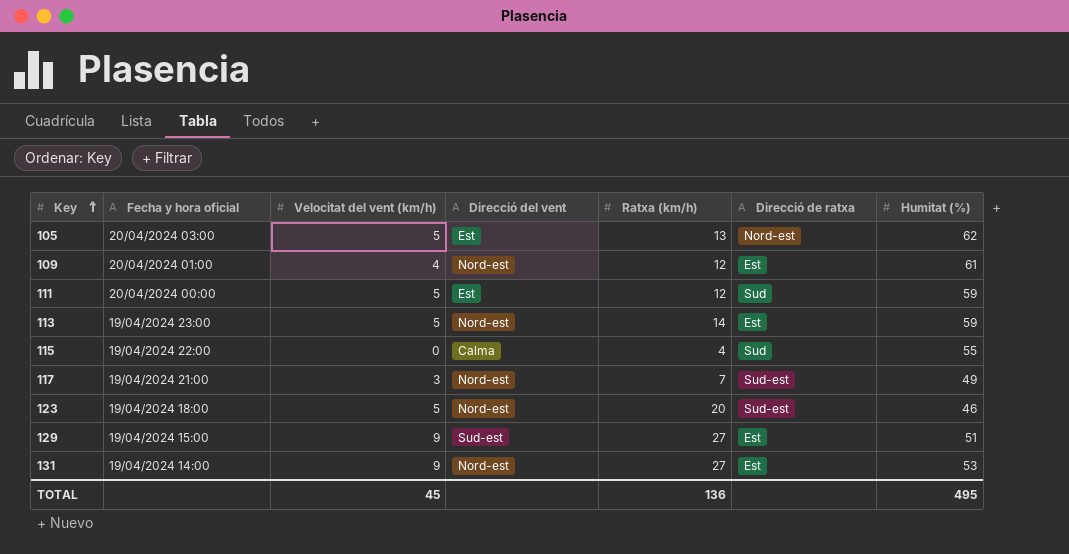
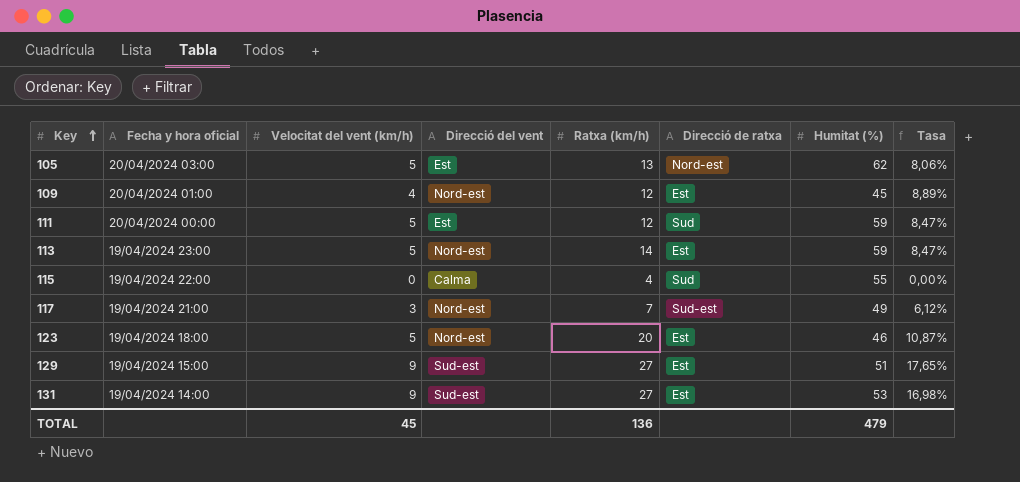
column Tasa | formula: none -> [Velocitat del vent (km/h)] / [Humitat (%)]
109 | Humitat (%): 61 -> 45
123 | Direcció de ratxa: Sud-est -> Est
131 | Direcció del vent: Nord-est -> Sud-est
TOTAL | Humitat (%): 495 -> 479

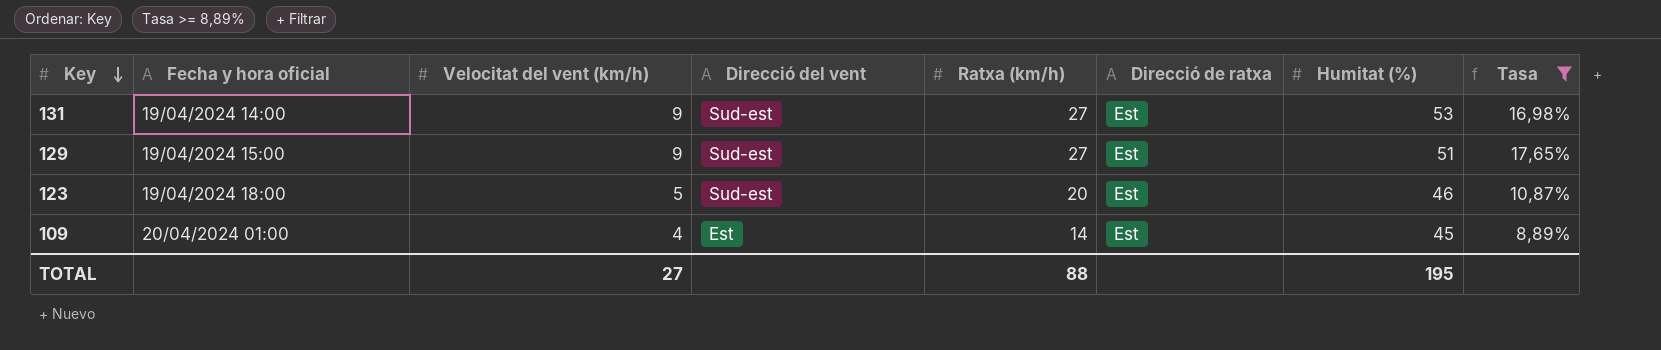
filter: none -> Tasa >= 8,89%
row order: Key ascending -> Key descending
123 | Direcció del vent: Nord-est -> Sud-est
109 | Direcció del vent: Nord-est -> Est
109 | Ratxa (km/h): 12 -> 14
TOTAL | Velocitat del vent (km/h): 45 -> 27
TOTAL | Ratxa (km/h): 136 -> 88
TOTAL | Humitat (%): 479 -> 195

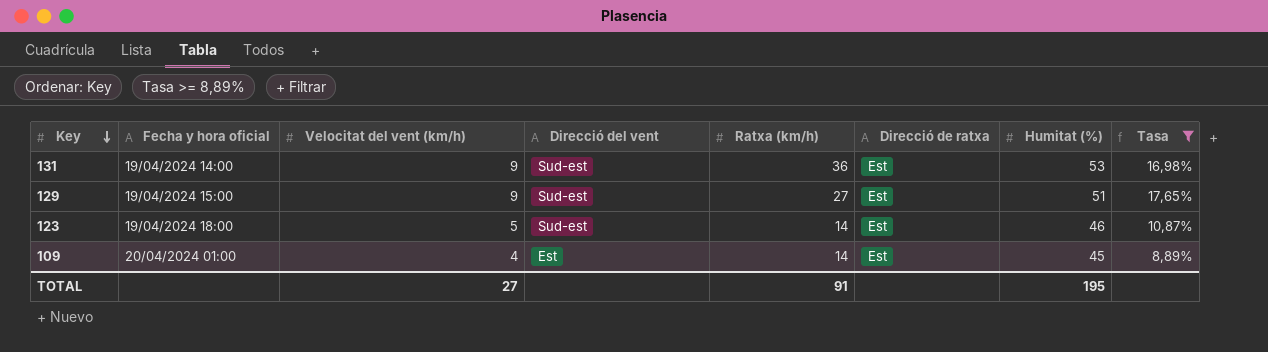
131 | Ratxa (km/h): 27 -> 36
123 | Ratxa (km/h): 20 -> 14
TOTAL | Ratxa (km/h): 88 -> 91

